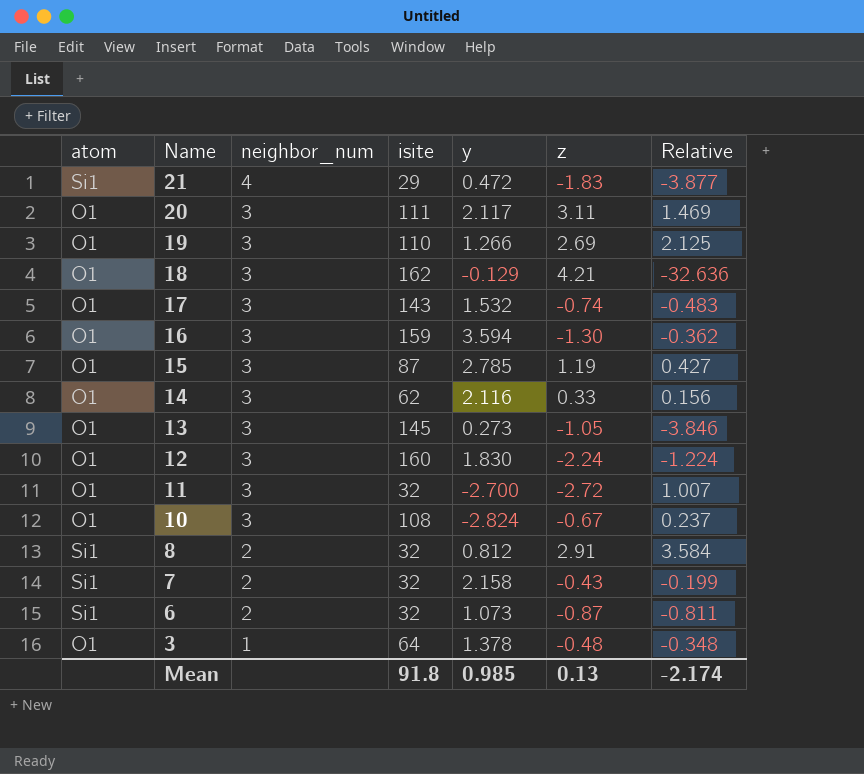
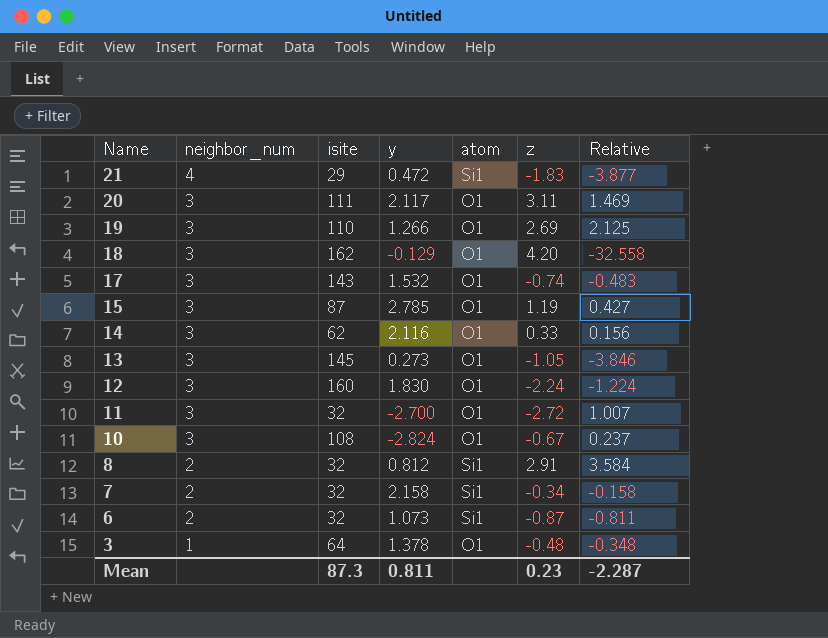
column atom | position: 1 -> 5
row 16: O1 | 3 | 159 | 3.594 | -1.30 | -0.362 -> none
18 | z: 4.21 -> 4.20
18 | Relative: -32.636 -> -32.558
7 | z: -0.43 -> -0.34
7 | Relative: -0.199 -> -0.158
Mean | isite: 91.8 -> 87.3
Mean | y: 0.985 -> 0.811
Mean | z: 0.13 -> 0.23
Mean | Relative: -2.174 -> -2.287

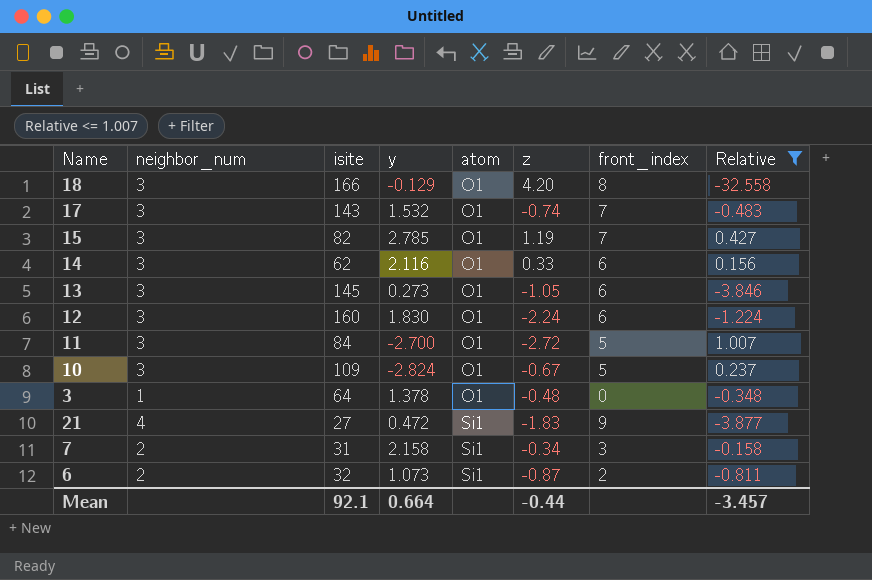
filter: none -> Relative <= 1.007
row order: Name descending -> atom ascending
column front_index | position: none -> 7
18 | isite: 162 -> 166
15 | isite: 87 -> 82
11 | isite: 32 -> 84
10 | isite: 108 -> 109
21 | isite: 29 -> 27
7 | isite: 32 -> 31
Mean | isite: 87.3 -> 92.1
Mean | y: 0.811 -> 0.664
Mean | z: 0.23 -> -0.44
Mean | Relative: -2.287 -> -3.457

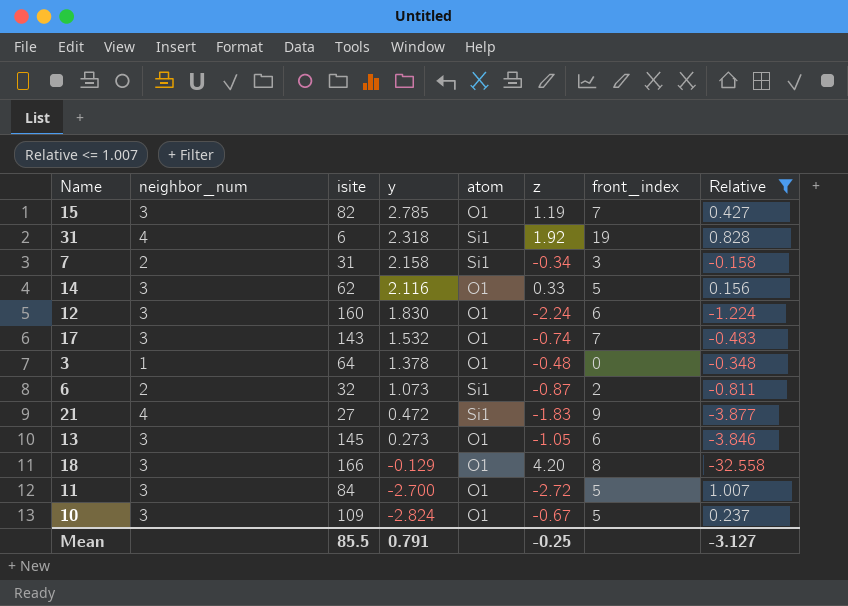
row order: atom ascending -> y descending
row 31: none -> 4 | 6 | 2.318 | Si1 | 1.92 | 19 | 0.828
14 | front_index: 6 -> 5
Mean | isite: 92.1 -> 85.5
Mean | y: 0.664 -> 0.791
Mean | z: -0.44 -> -0.25
Mean | Relative: -3.457 -> -3.127

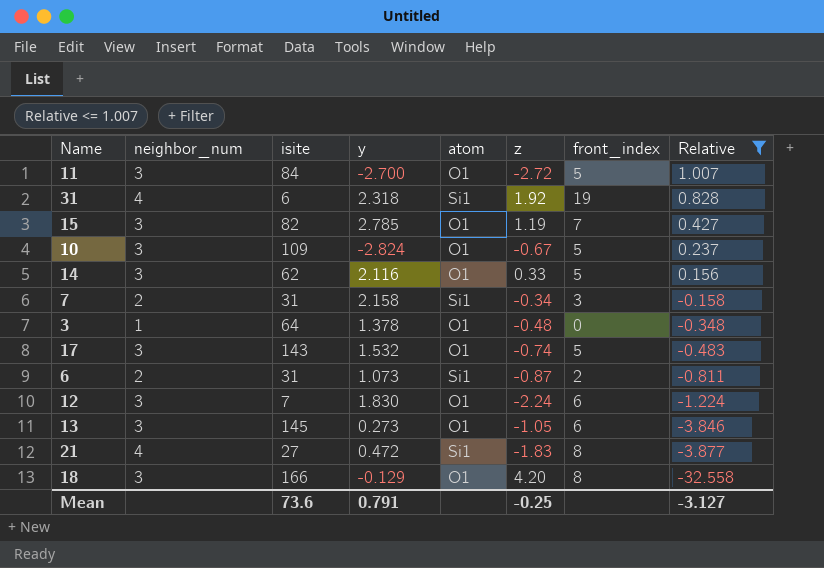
row order: y descending -> Relative descending
17 | front_index: 7 -> 5
6 | isite: 32 -> 31
12 | isite: 160 -> 7
21 | front_index: 9 -> 8
Mean | isite: 85.5 -> 73.6

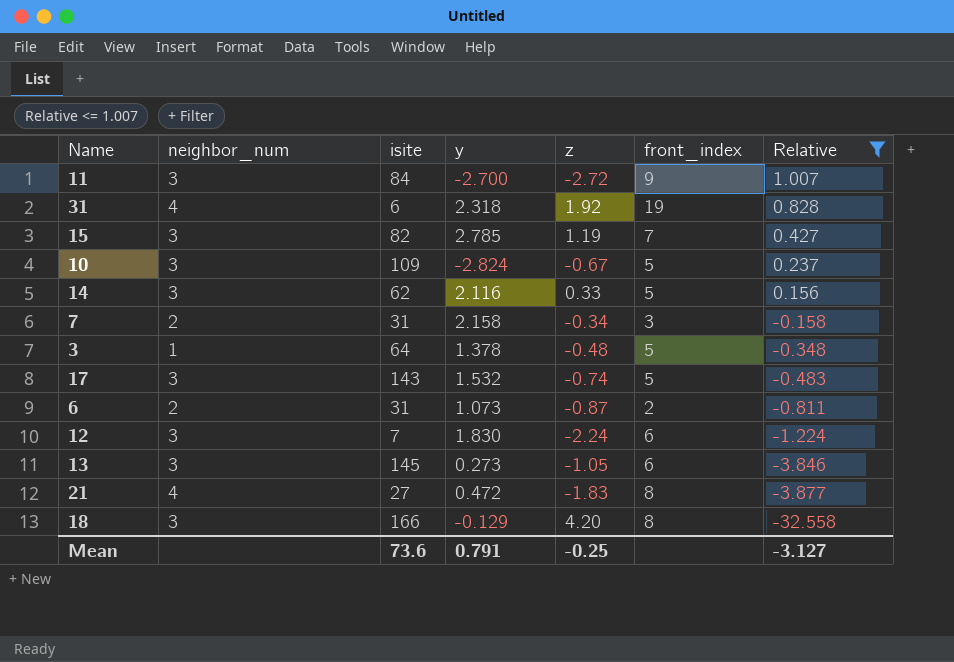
column atom | position: 5 -> none
11 | front_index: 5 -> 9
3 | front_index: 0 -> 5

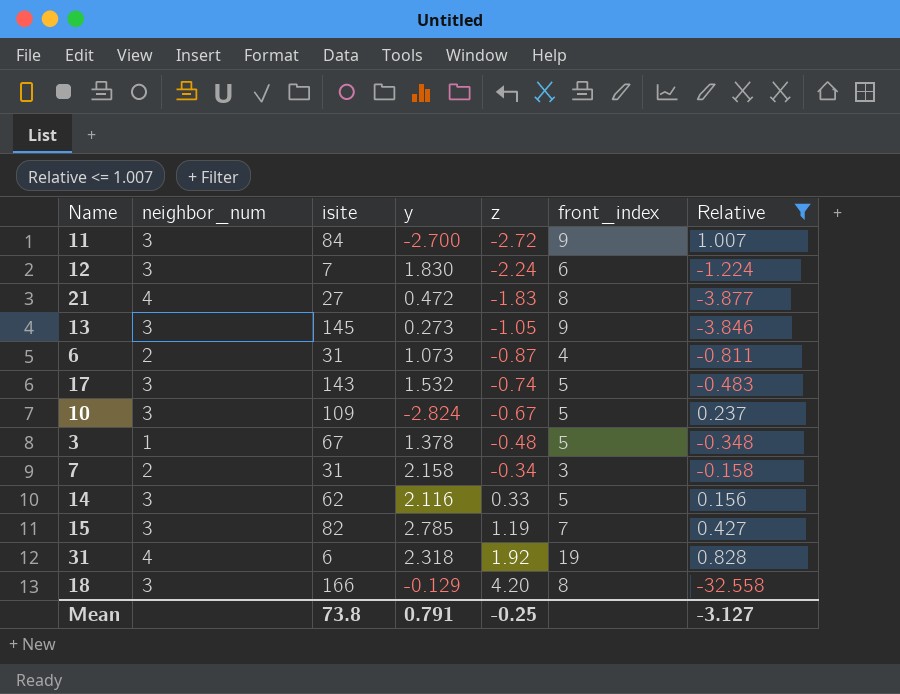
row order: Relative descending -> z ascending
13 | front_index: 6 -> 9
6 | front_index: 2 -> 4
3 | isite: 64 -> 67
Mean | isite: 73.6 -> 73.8

